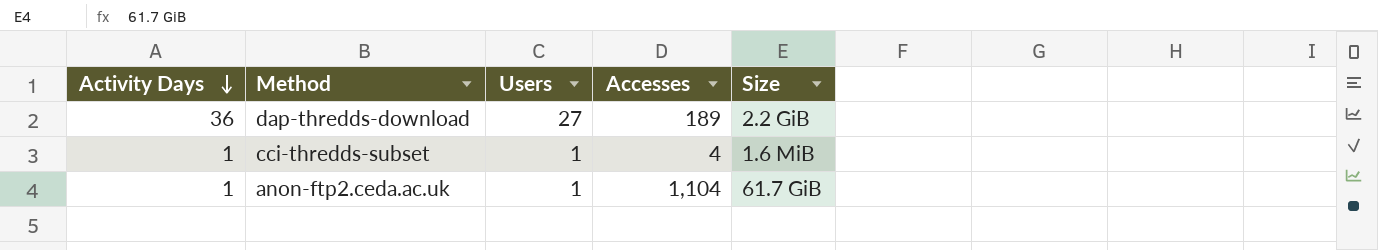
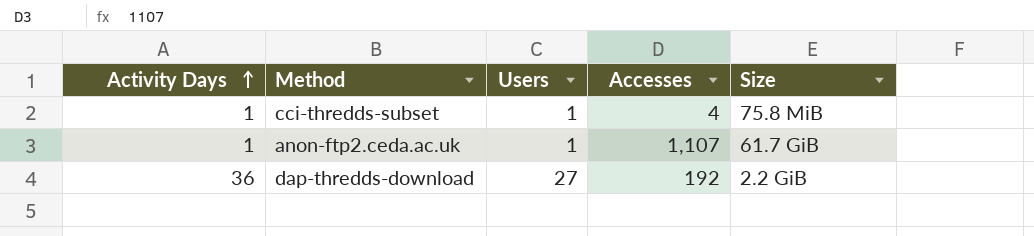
row order: Activity Days descending -> Activity Days ascending
cci-thredds-subset | Size: 1.6 MiB -> 75.8 MiB
anon-ftp2.ceda.ac.uk | Accesses: 1,104 -> 1,107
dap-thredds-download | Accesses: 189 -> 192

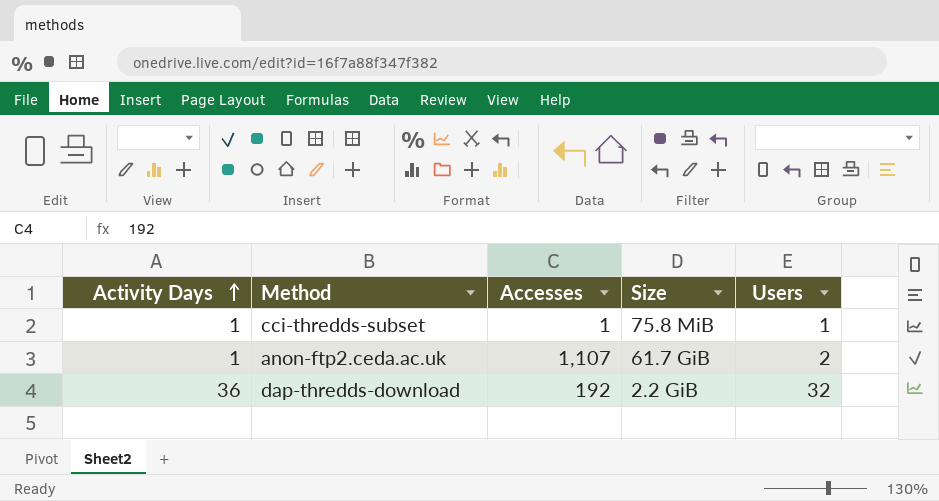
column Users | position: 3 -> 5
cci-thredds-subset | Accesses: 4 -> 1
anon-ftp2.ceda.ac.uk | Users: 1 -> 2
dap-thredds-download | Users: 27 -> 32

